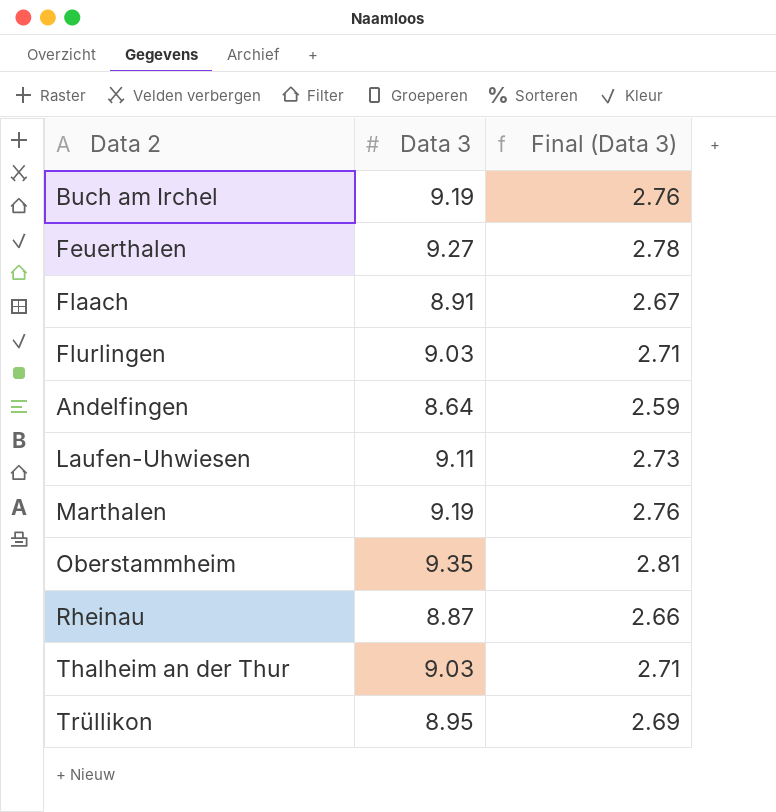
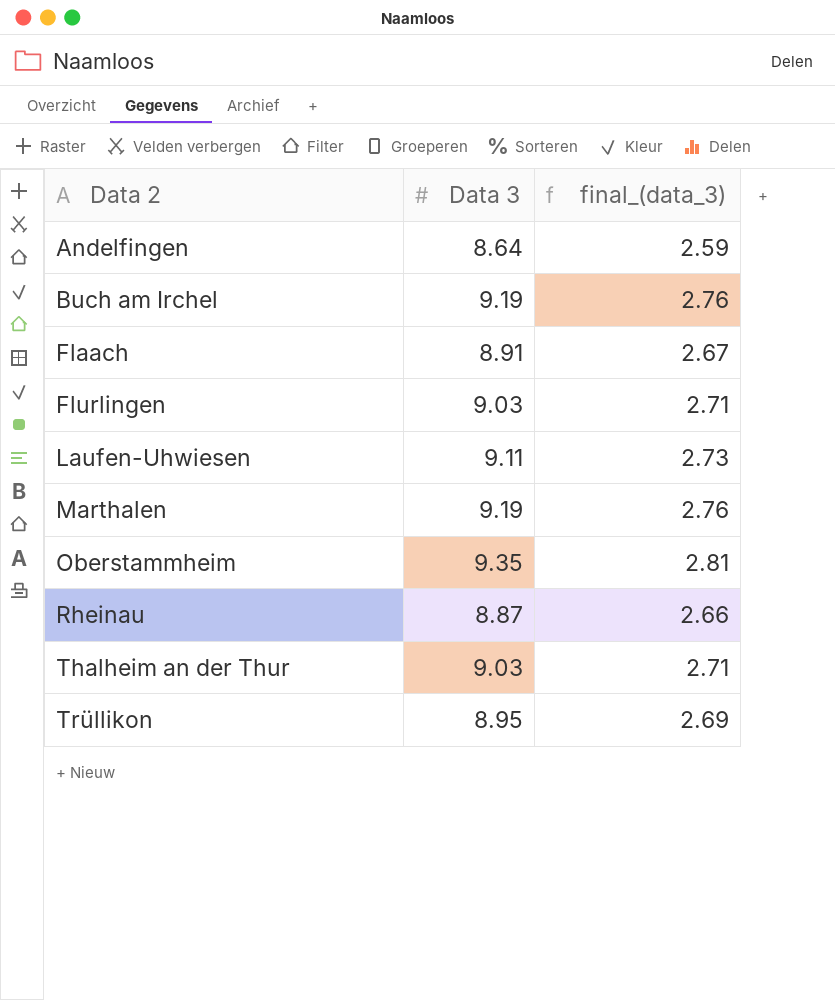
row order: none -> Data 2 ascending
column name: Final (Data 3) -> final_(data_3)
row Feuerthalen: 9.27 | 2.78 -> none

